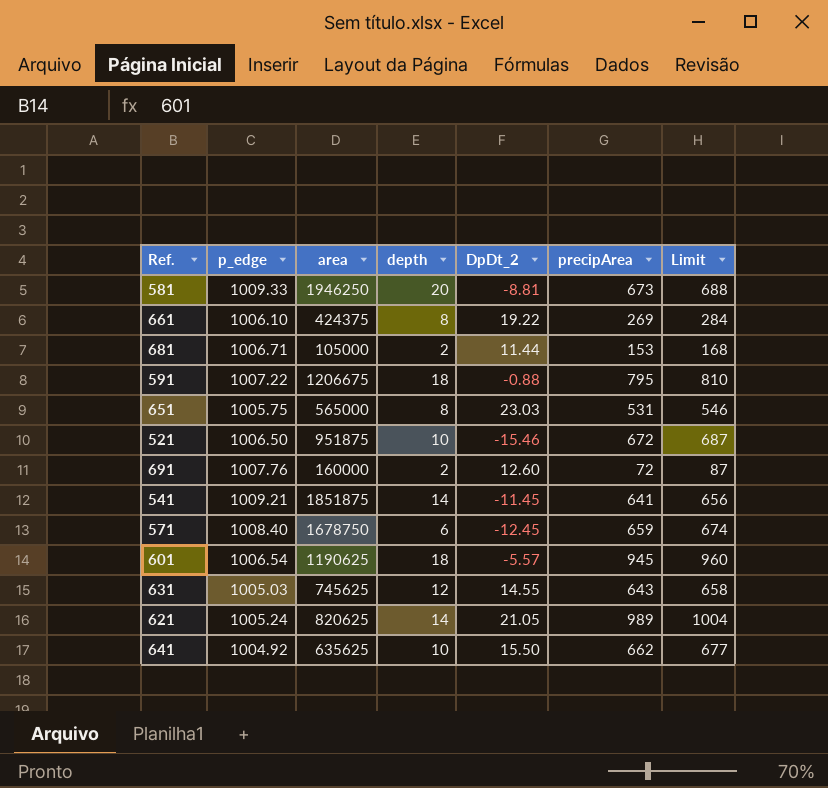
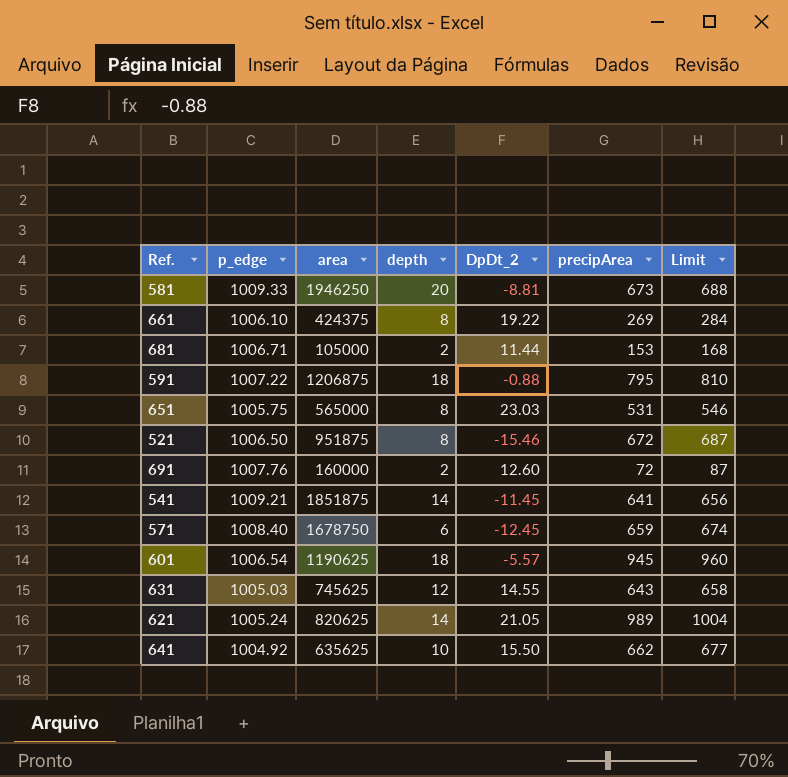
591 | area: 1206675 -> 1206875
521 | depth: 10 -> 8

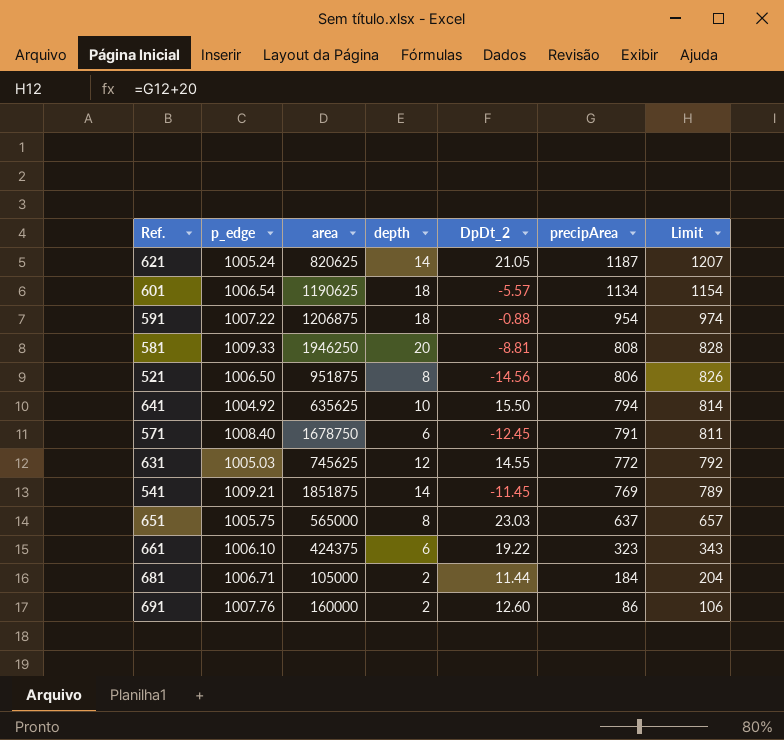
row order: none -> precipArea descending
column Limit | formula: [precipArea] + 15 -> [precipArea] + 20
621 | precipArea: 989 -> 1187
601 | precipArea: 945 -> 1134
591 | precipArea: 795 -> 954
581 | precipArea: 673 -> 808
521 | DpDt_2: -15.46 -> -14.56
521 | precipArea: 672 -> 806
641 | precipArea: 662 -> 794
571 | precipArea: 659 -> 791
631 | precipArea: 643 -> 772
541 | precipArea: 641 -> 769
651 | precipArea: 531 -> 637
661 | depth: 8 -> 6
661 | precipArea: 269 -> 323
681 | precipArea: 153 -> 184
691 | precipArea: 72 -> 86

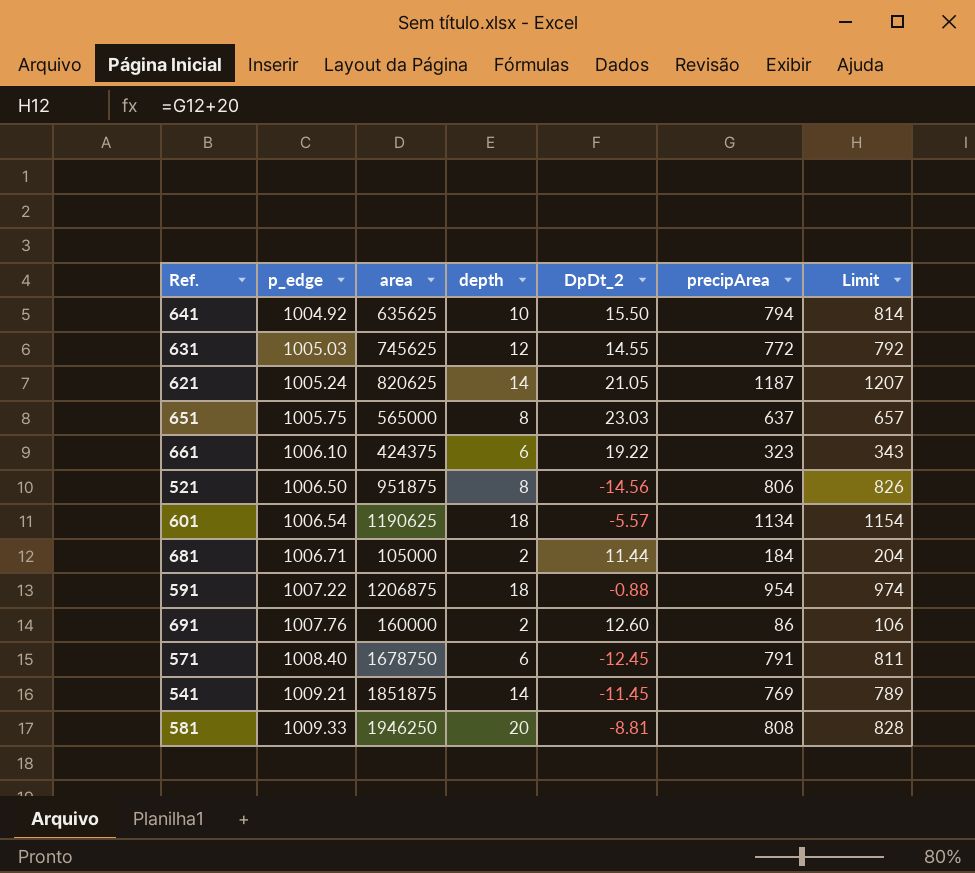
row order: precipArea descending -> p_edge ascending

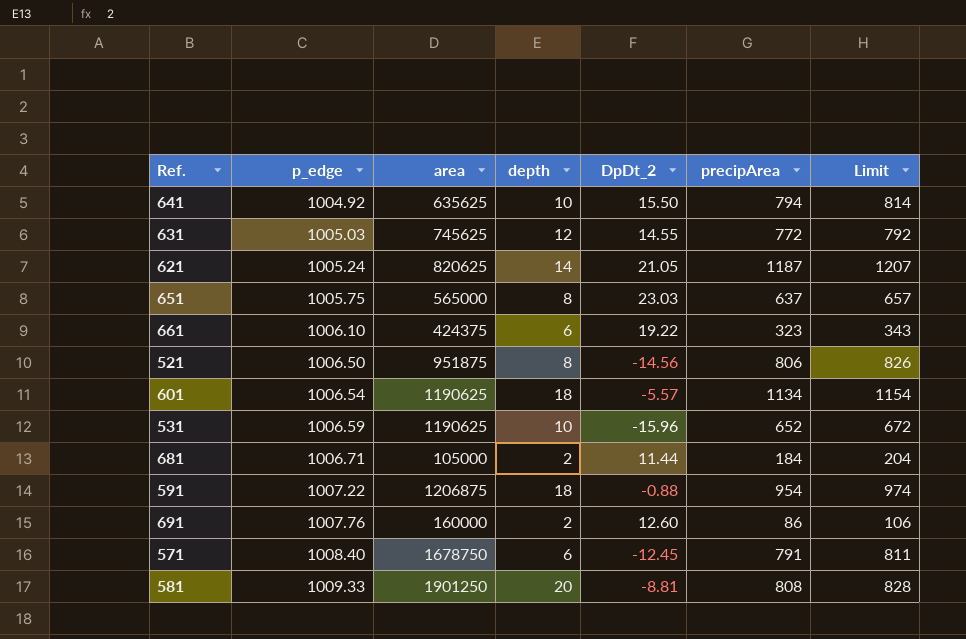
row 541: 1009.21 | 1851875 | 14 | -11.45 | 769 | 789 -> none
row 531: none -> 1006.59 | 1190625 | 10 | -15.96 | 652 | 672
581 | area: 1946250 -> 1901250

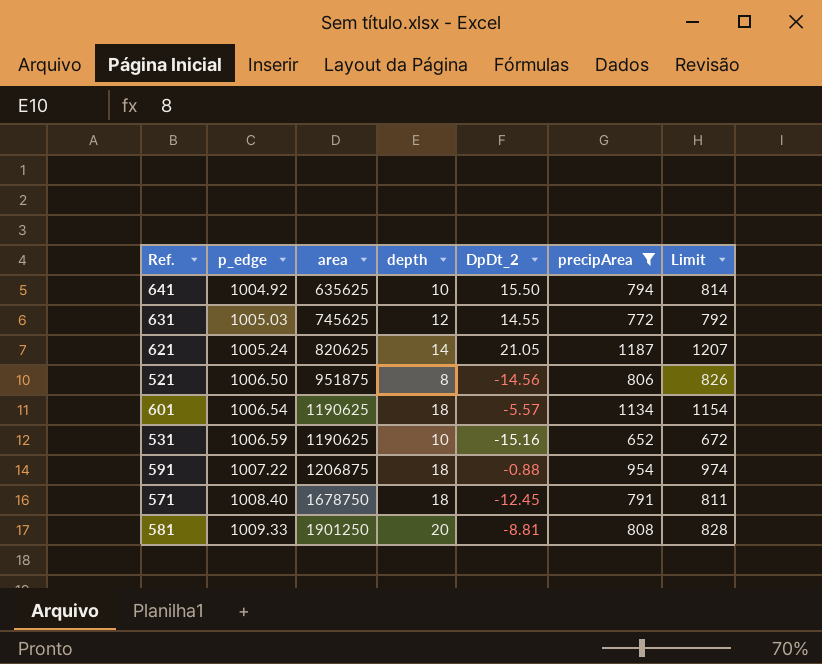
filter: none -> precipArea >= 652
531 | DpDt_2: -15.96 -> -15.16
571 | depth: 6 -> 18

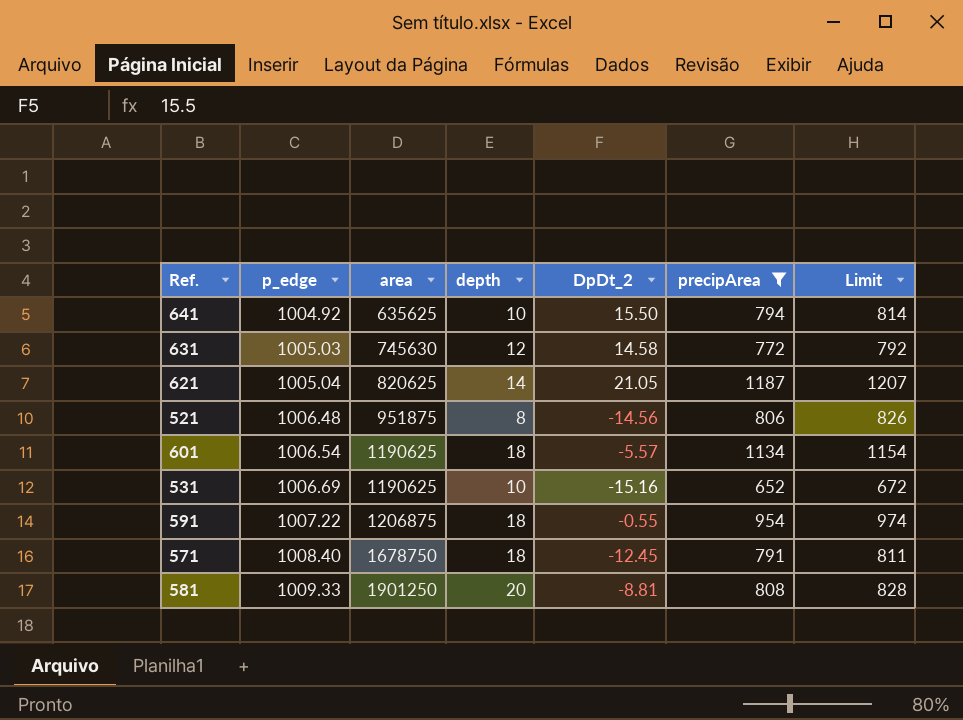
631 | area: 745625 -> 745630
631 | DpDt_2: 14.55 -> 14.58
621 | p_edge: 1005.24 -> 1005.04
521 | p_edge: 1006.50 -> 1006.48
531 | p_edge: 1006.59 -> 1006.69
591 | DpDt_2: -0.88 -> -0.55

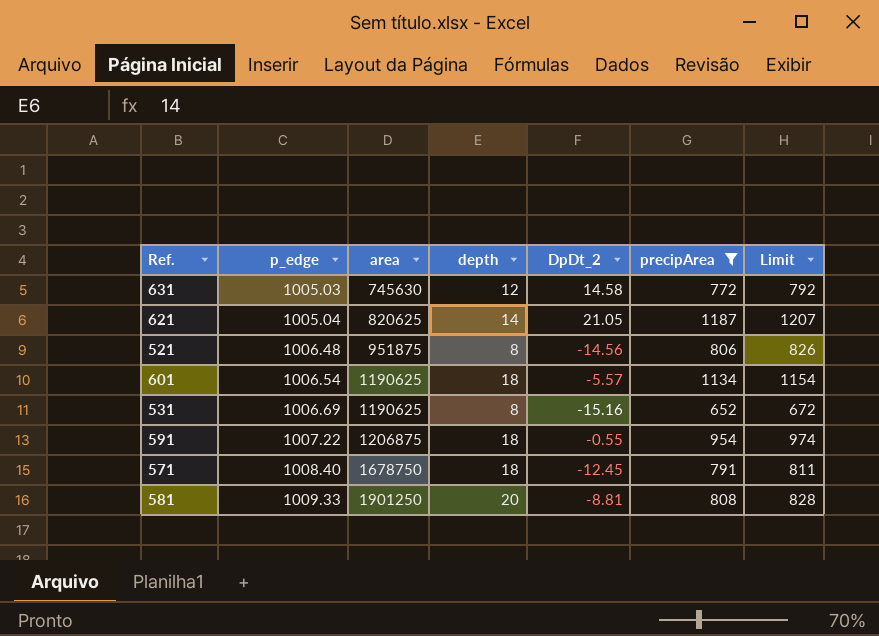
row 641: 1004.92 | 635625 | 10 | 15.50 | 794 | 814 -> none
531 | depth: 10 -> 8

